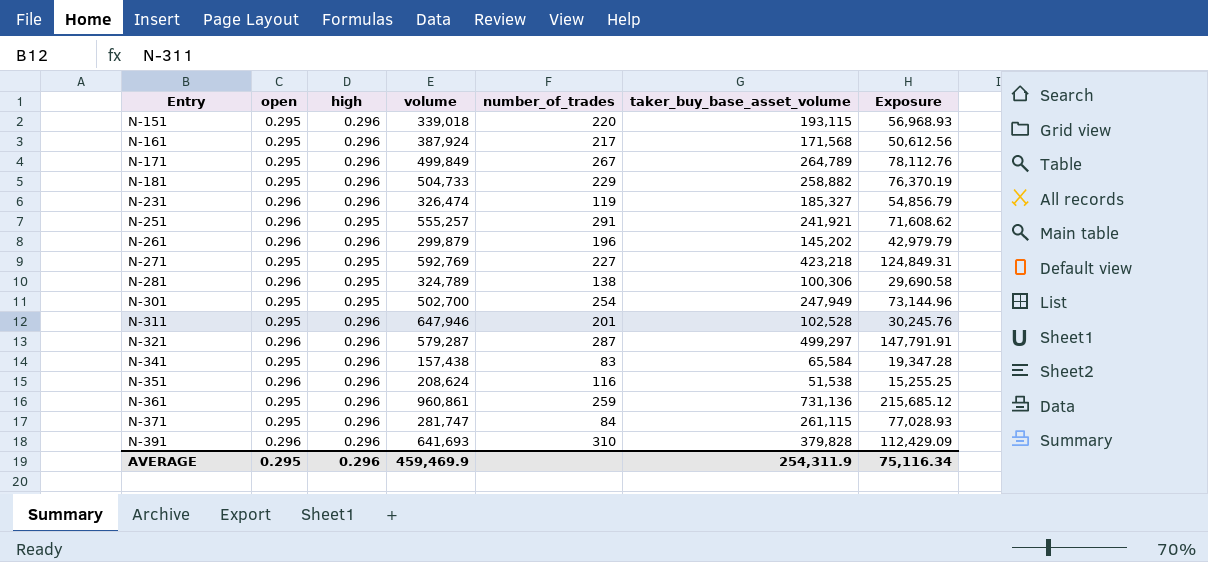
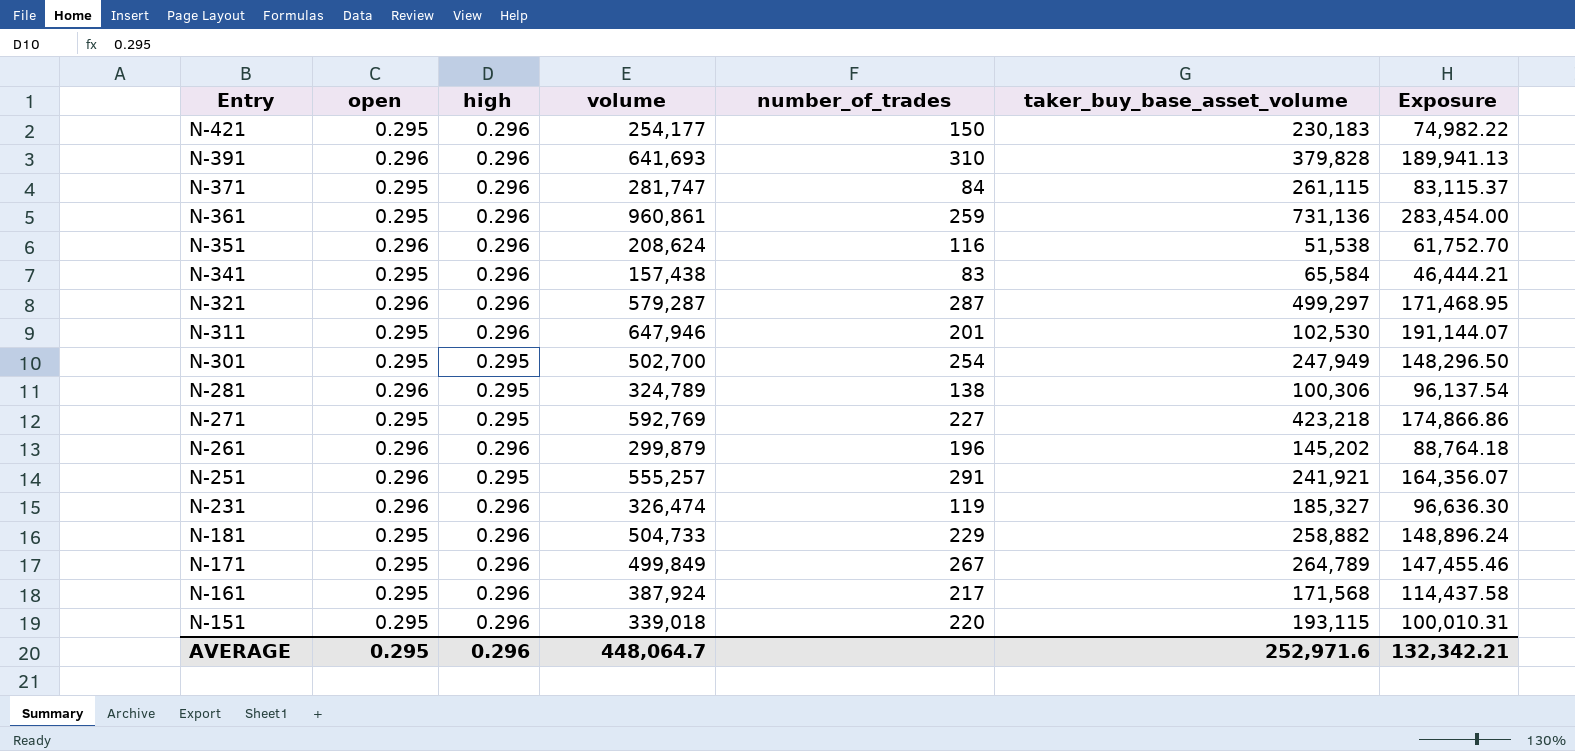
row order: Entry ascending -> Entry descending
column Exposure | formula: [open] * [taker_buy_base_asset_volume] -> [open] * [volume]
row N-421: none -> 0.295 | 0.296 | 254,177 | 150 | 230,183 | 74,982.22
N-311 | taker_buy_base_asset_volume: 102,528 -> 102,530
AVERAGE | volume: 459,469.9 -> 448,064.7
AVERAGE | taker_buy_base_asset_volume: 254,311.9 -> 252,971.6
AVERAGE | Exposure: 75,116.34 -> 132,342.21

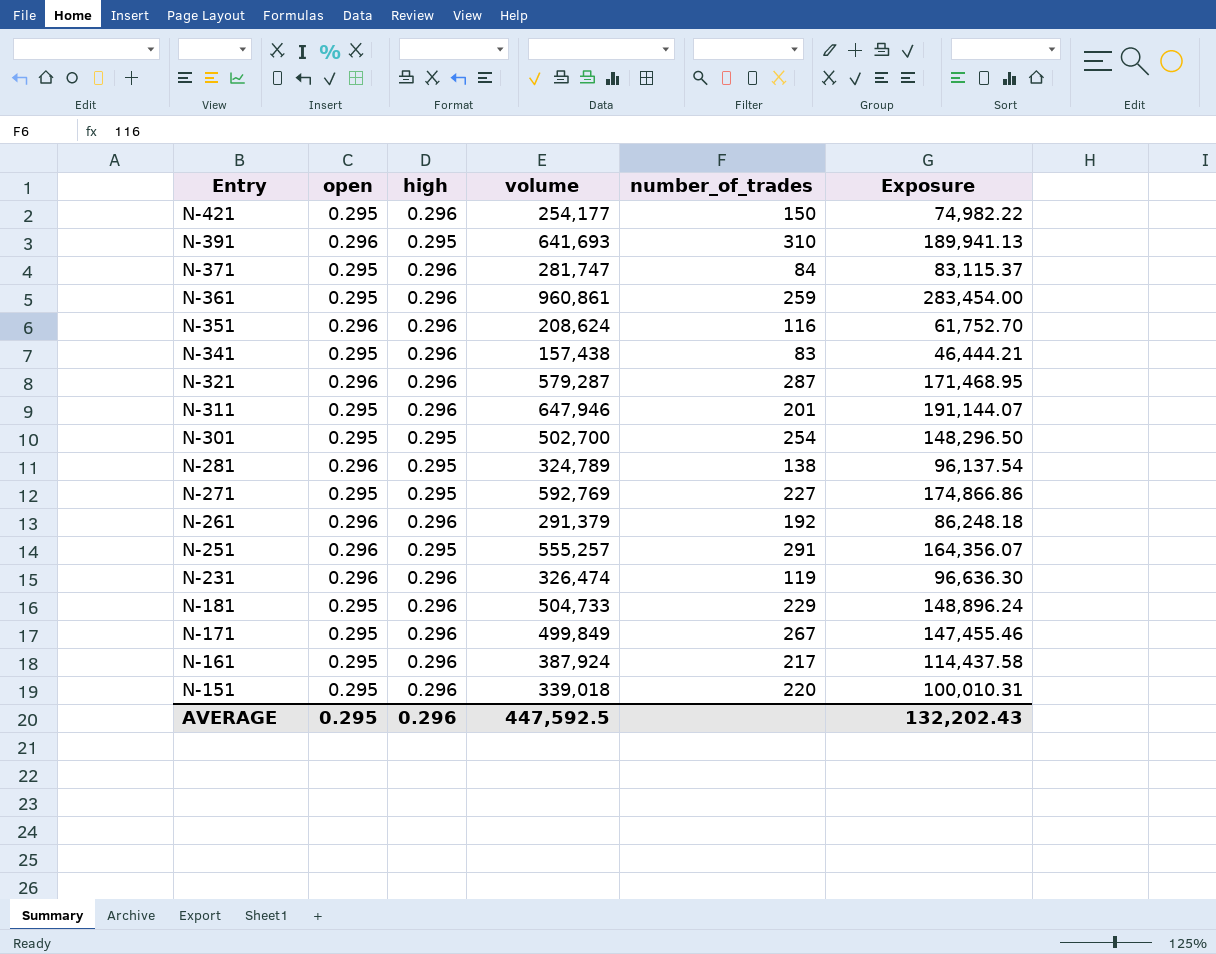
column taker_buy_base_asset_volume | position: 6 -> none
N-391 | high: 0.296 -> 0.295
N-261 | volume: 299,879 -> 291,379
N-261 | number_of_trades: 196 -> 192
N-261 | Exposure: 88,764.18 -> 86,248.18
AVERAGE | volume: 448,064.7 -> 447,592.5
AVERAGE | Exposure: 132,342.21 -> 132,202.43

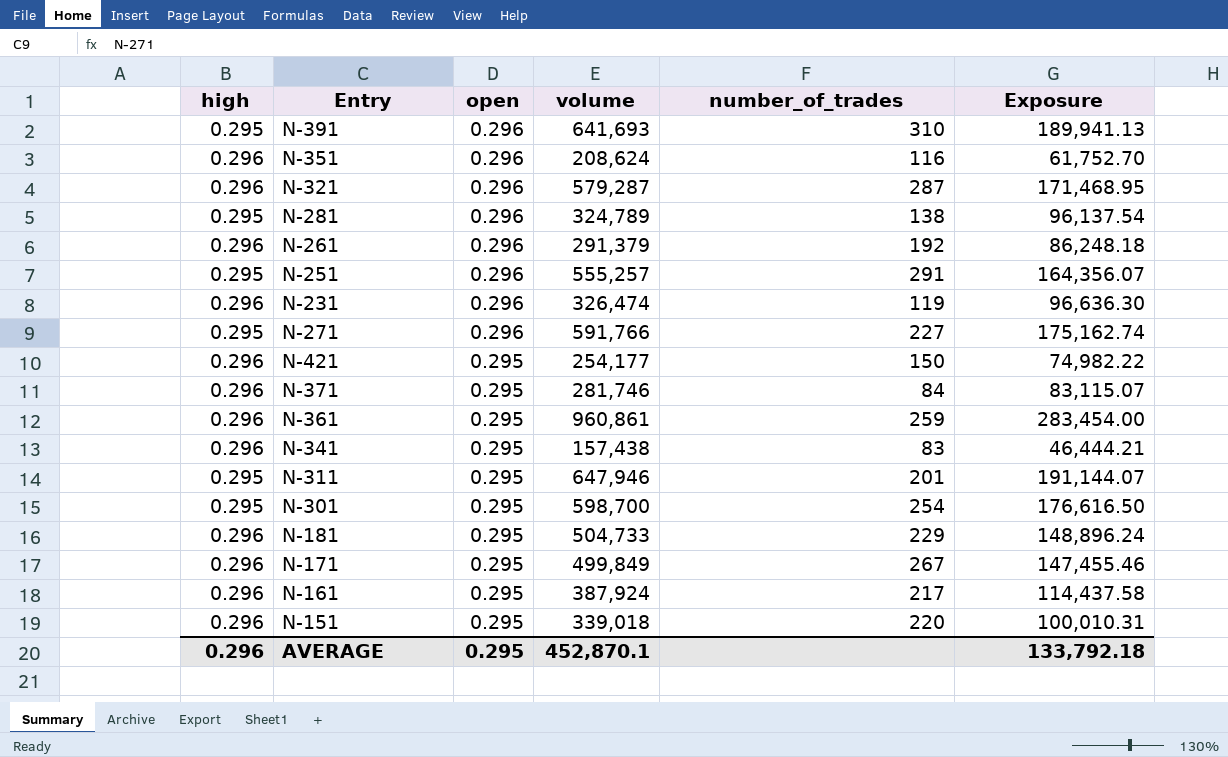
row order: Entry descending -> open descending
column high | position: 3 -> 1
N-271 | open: 0.295 -> 0.296
N-271 | volume: 592,769 -> 591,766
N-271 | Exposure: 174,866.86 -> 175,162.74
N-371 | volume: 281,747 -> 281,746
N-371 | Exposure: 83,115.37 -> 83,115.07
N-311 | high: 0.296 -> 0.295
N-301 | volume: 502,700 -> 598,700
N-301 | Exposure: 148,296.50 -> 176,616.50
AVERAGE | volume: 447,592.5 -> 452,870.1
AVERAGE | Exposure: 132,202.43 -> 133,792.18

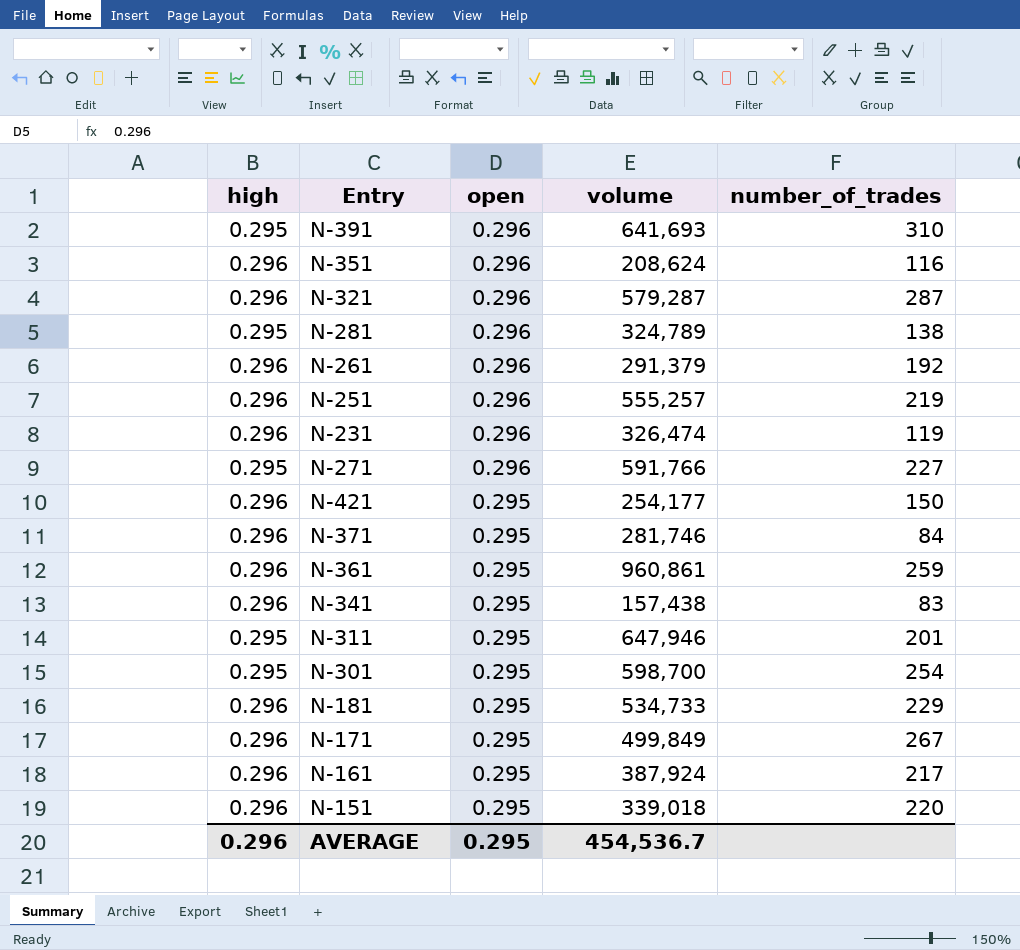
column Exposure | formula: [open] * [volume] -> none
N-251 | high: 0.295 -> 0.296
N-251 | number_of_trades: 291 -> 219
N-181 | volume: 504,733 -> 534,733
AVERAGE | volume: 452,870.1 -> 454,536.7

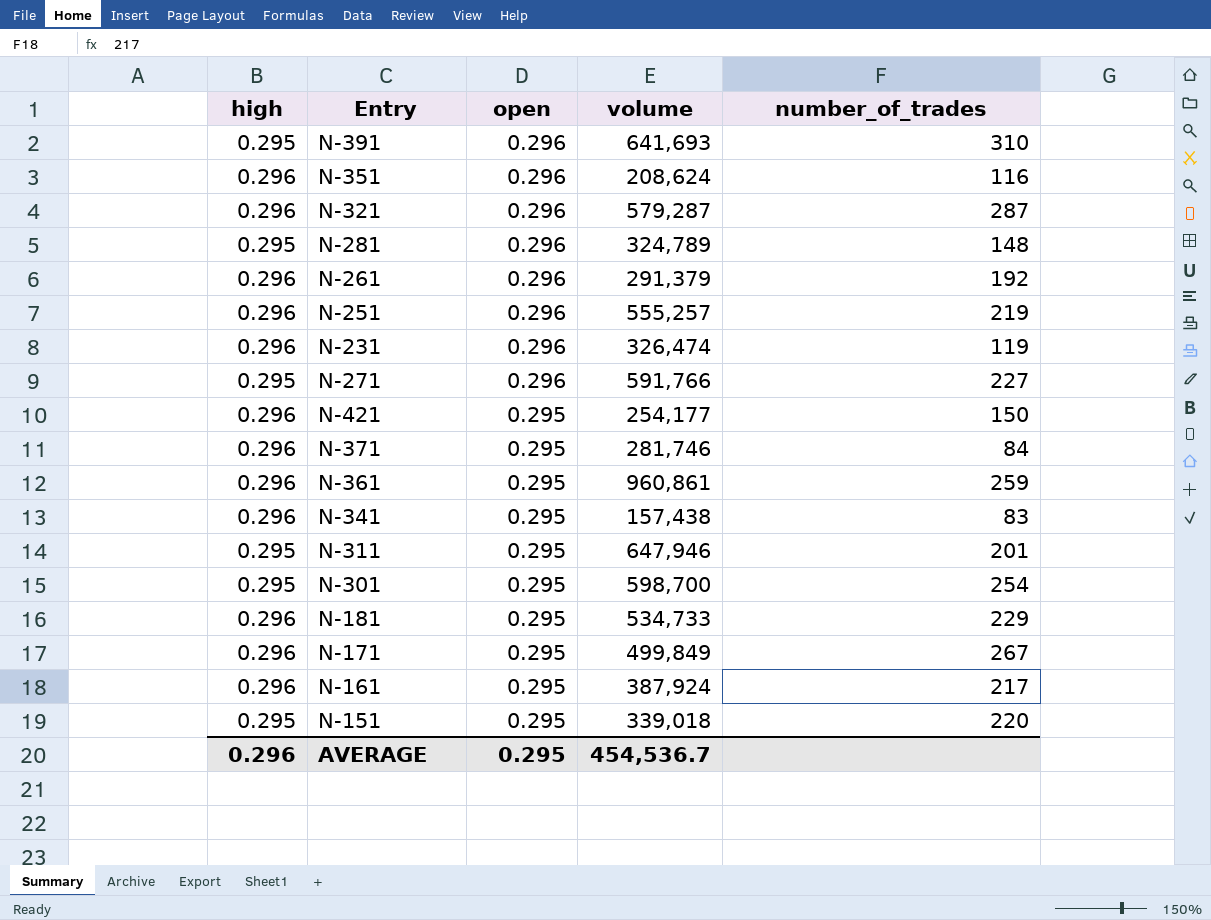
N-281 | number_of_trades: 138 -> 148
N-151 | high: 0.296 -> 0.295

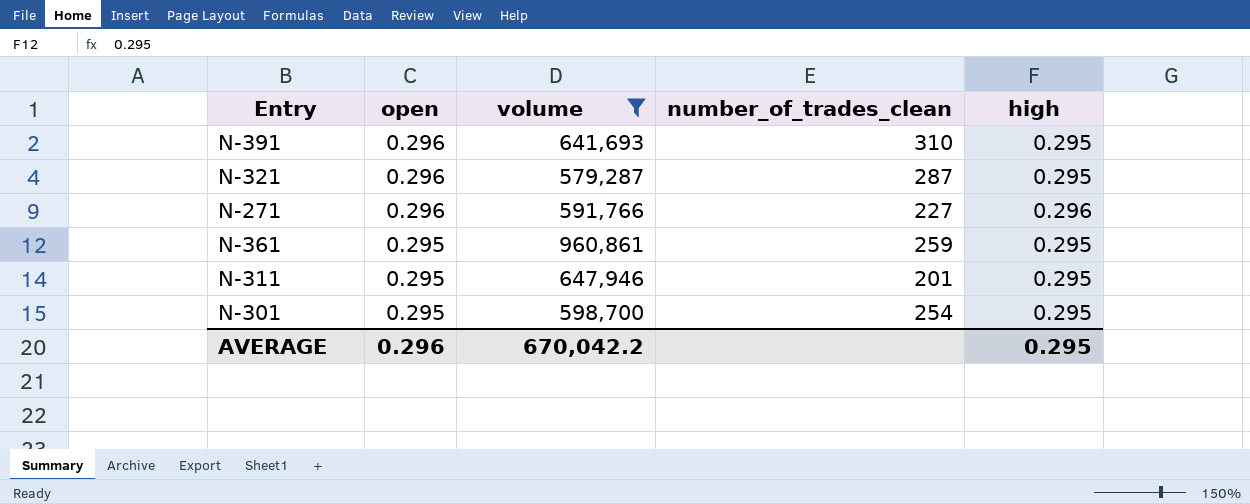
filter: none -> volume >= 579,287
column name: number_of_trades -> number_of_trades_clean
column high | position: 1 -> 5
N-321 | high: 0.296 -> 0.295
N-271 | high: 0.295 -> 0.296
N-361 | high: 0.296 -> 0.295
AVERAGE | open: 0.295 -> 0.296
AVERAGE | volume: 454,536.7 -> 670,042.2
AVERAGE | high: 0.296 -> 0.295

